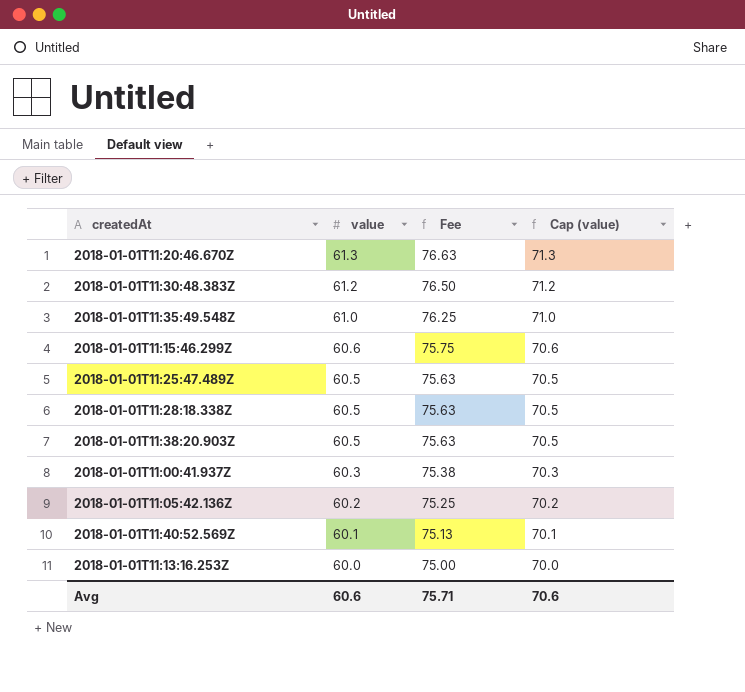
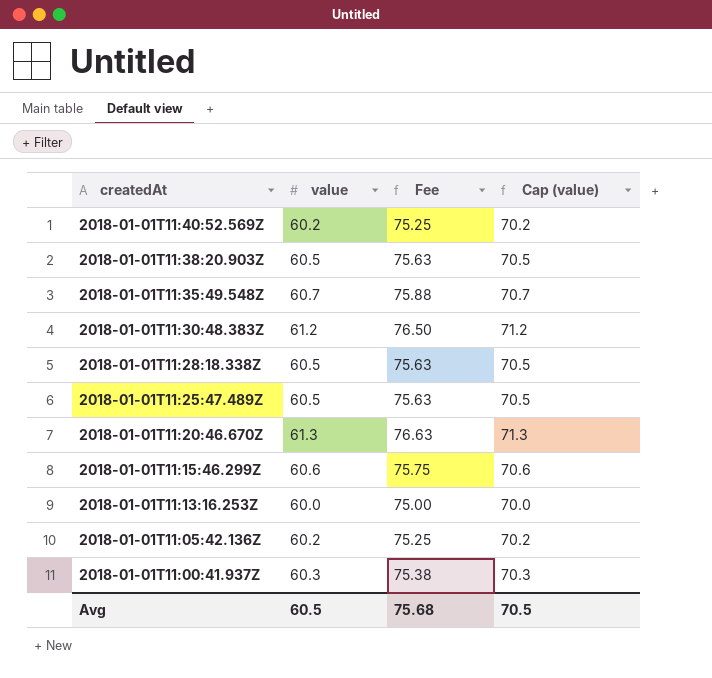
row order: value descending -> createdAt descending
2018-01-01T11:40:52.569Z | value: 60.1 -> 60.2
2018-01-01T11:40:52.569Z | Fee: 75.13 -> 75.25
2018-01-01T11:40:52.569Z | Cap (value): 70.1 -> 70.2
2018-01-01T11:35:49.548Z | value: 61.0 -> 60.7
2018-01-01T11:35:49.548Z | Fee: 76.25 -> 75.88
2018-01-01T11:35:49.548Z | Cap (value): 71.0 -> 70.7
Avg | value: 60.6 -> 60.5
Avg | Fee: 75.71 -> 75.68
Avg | Cap (value): 70.6 -> 70.5

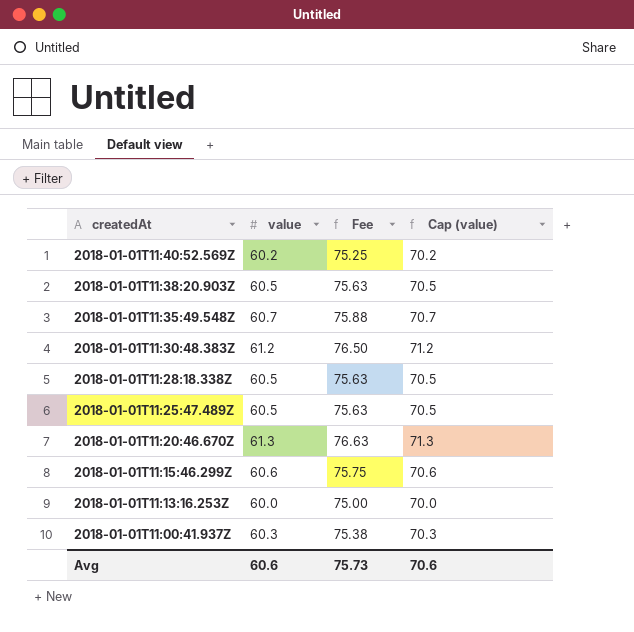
row 2018-01-01T11:05:42.136Z: 60.2 | 75.25 | 70.2 -> none
Avg | value: 60.5 -> 60.6
Avg | Fee: 75.68 -> 75.73
Avg | Cap (value): 70.5 -> 70.6

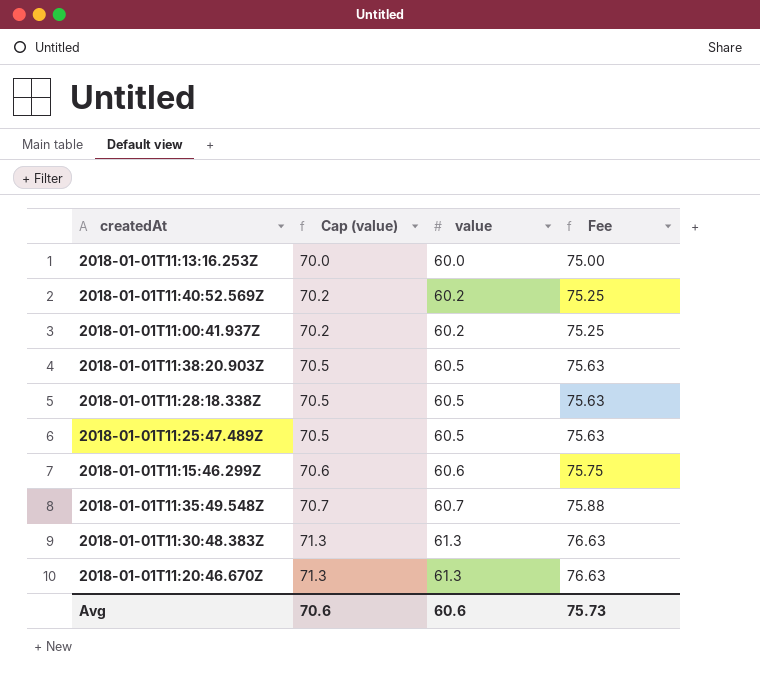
row order: createdAt descending -> Cap (value) ascending
column Cap (value) | position: 4 -> 2
2018-01-01T11:00:41.937Z | Cap (value): 70.3 -> 70.2
2018-01-01T11:00:41.937Z | value: 60.3 -> 60.2
2018-01-01T11:00:41.937Z | Fee: 75.38 -> 75.25
2018-01-01T11:30:48.383Z | Cap (value): 71.2 -> 71.3
2018-01-01T11:30:48.383Z | value: 61.2 -> 61.3
2018-01-01T11:30:48.383Z | Fee: 76.50 -> 76.63

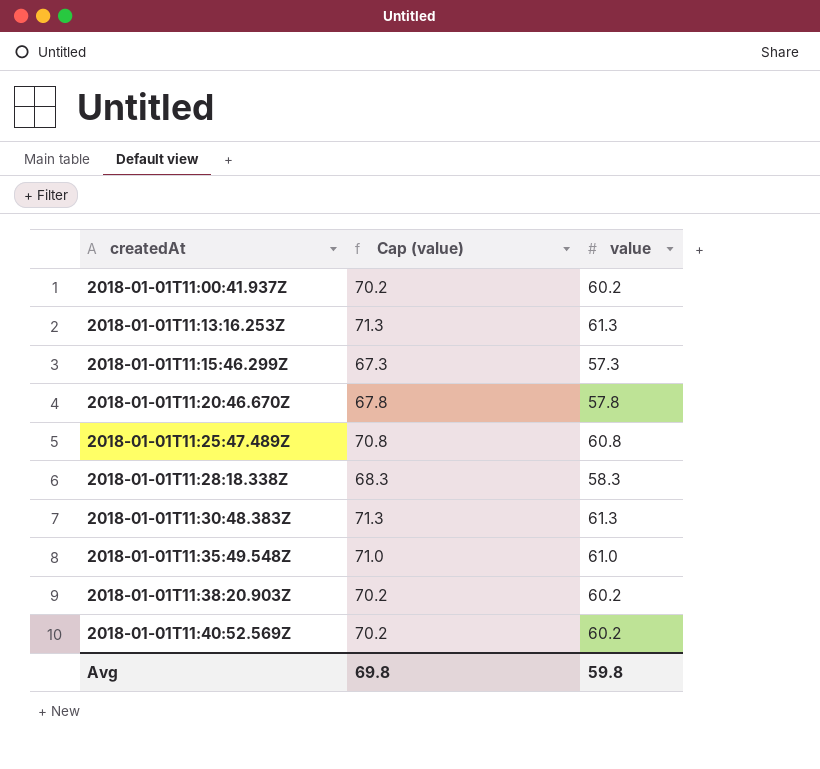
row order: Cap (value) ascending -> createdAt ascending
column Fee | formula: [value] * 1.25 -> none
2018-01-01T11:13:16.253Z | Cap (value): 70.0 -> 71.3
2018-01-01T11:13:16.253Z | value: 60.0 -> 61.3
2018-01-01T11:15:46.299Z | Cap (value): 70.6 -> 67.3
2018-01-01T11:15:46.299Z | value: 60.6 -> 57.3
2018-01-01T11:20:46.670Z | Cap (value): 71.3 -> 67.8
2018-01-01T11:20:46.670Z | value: 61.3 -> 57.8
2018-01-01T11:25:47.489Z | Cap (value): 70.5 -> 70.8
2018-01-01T11:25:47.489Z | value: 60.5 -> 60.8
2018-01-01T11:28:18.338Z | Cap (value): 70.5 -> 68.3
2018-01-01T11:28:18.338Z | value: 60.5 -> 58.3
2018-01-01T11:35:49.548Z | Cap (value): 70.7 -> 71.0
2018-01-01T11:35:49.548Z | value: 60.7 -> 61.0
2018-01-01T11:38:20.903Z | Cap (value): 70.5 -> 70.2
2018-01-01T11:38:20.903Z | value: 60.5 -> 60.2
Avg | Cap (value): 70.6 -> 69.8
Avg | value: 60.6 -> 59.8

